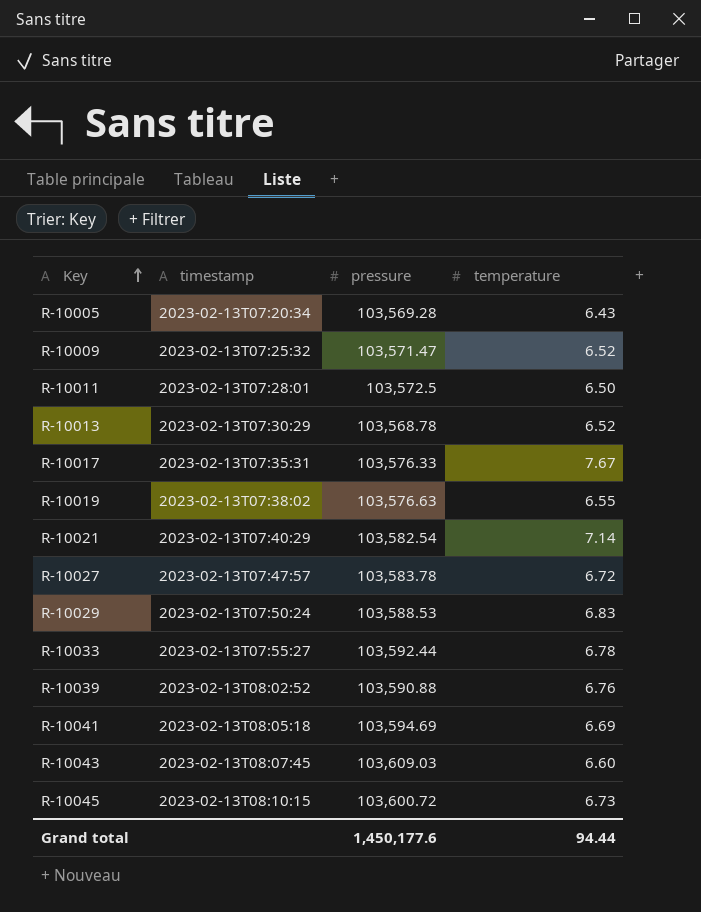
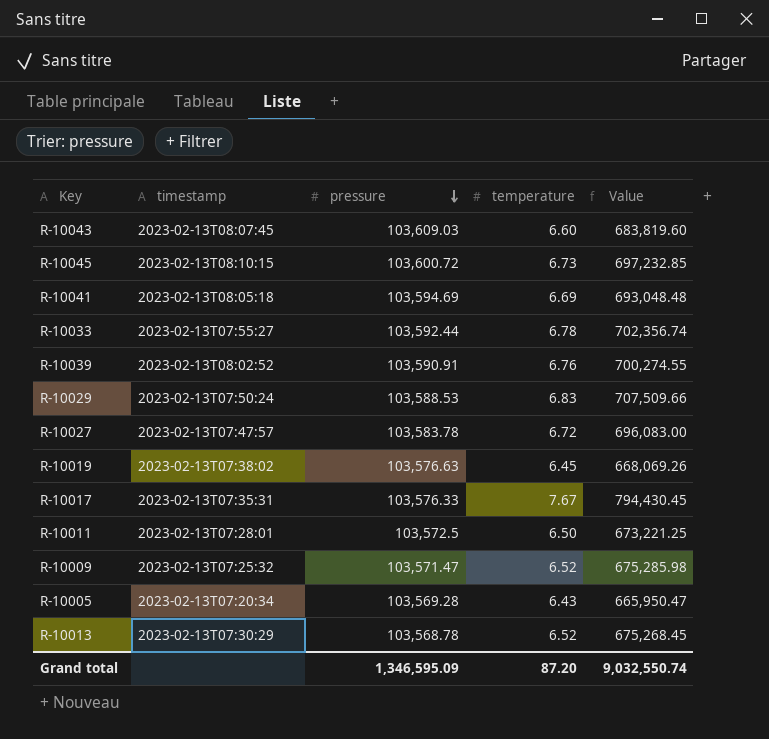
row order: Key ascending -> pressure descending
column Value | formula: none -> [pressure] * [temperature]
row R-10021: 2023-02-13T07:40:29 | 103,582.54 | 7.14 -> none
R-10039 | pressure: 103,590.88 -> 103,590.91
R-10019 | temperature: 6.55 -> 6.45
Grand total | pressure: 1,450,177.6 -> 1,346,595.09
Grand total | temperature: 94.44 -> 87.20

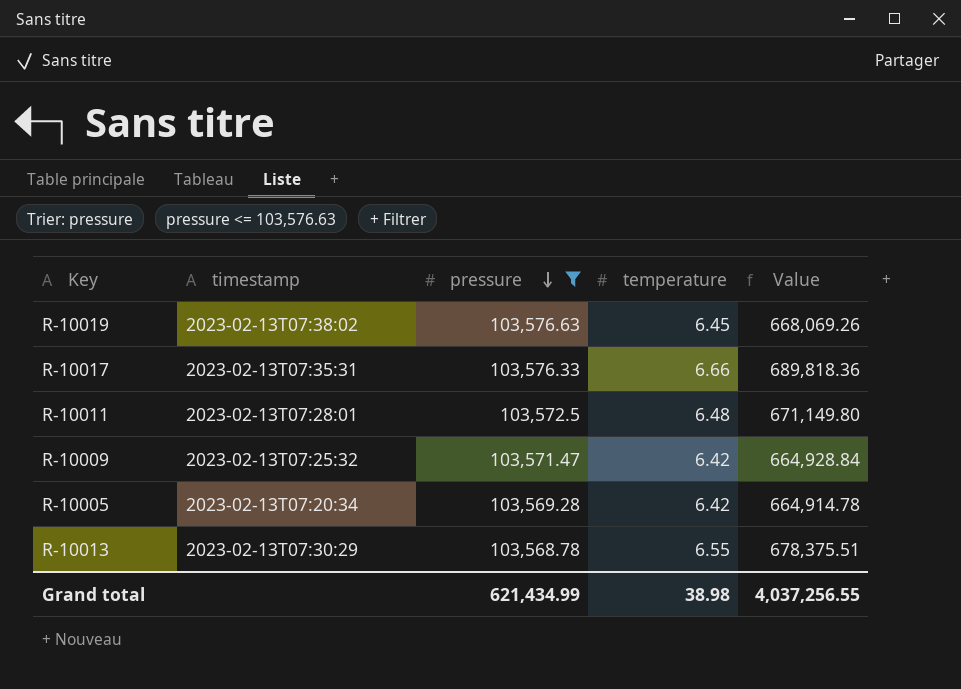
filter: none -> pressure <= 103,576.63
R-10017 | temperature: 7.67 -> 6.66
R-10017 | Value: 794,430.45 -> 689,818.36
R-10011 | temperature: 6.50 -> 6.48
R-10011 | Value: 673,221.25 -> 671,149.80
R-10009 | temperature: 6.52 -> 6.42
R-10009 | Value: 675,285.98 -> 664,928.84
R-10005 | temperature: 6.43 -> 6.42
R-10005 | Value: 665,950.47 -> 664,914.78
R-10013 | temperature: 6.52 -> 6.55
R-10013 | Value: 675,268.45 -> 678,375.51
Grand total | pressure: 1,346,595.09 -> 621,434.99
Grand total | temperature: 87.20 -> 38.98
Grand total | Value: 9,032,550.74 -> 4,037,256.55

